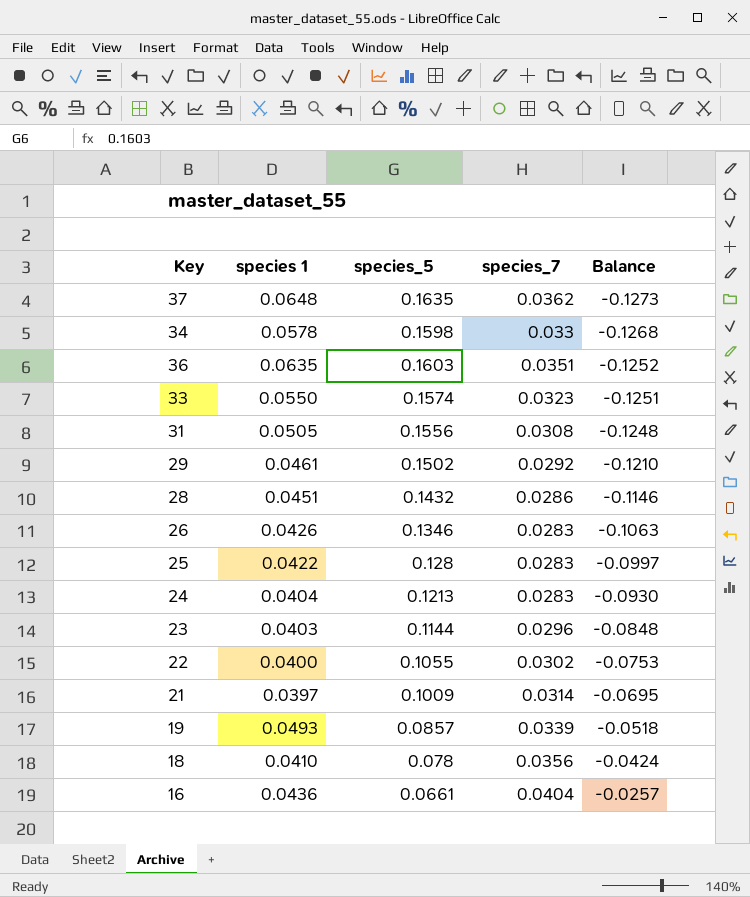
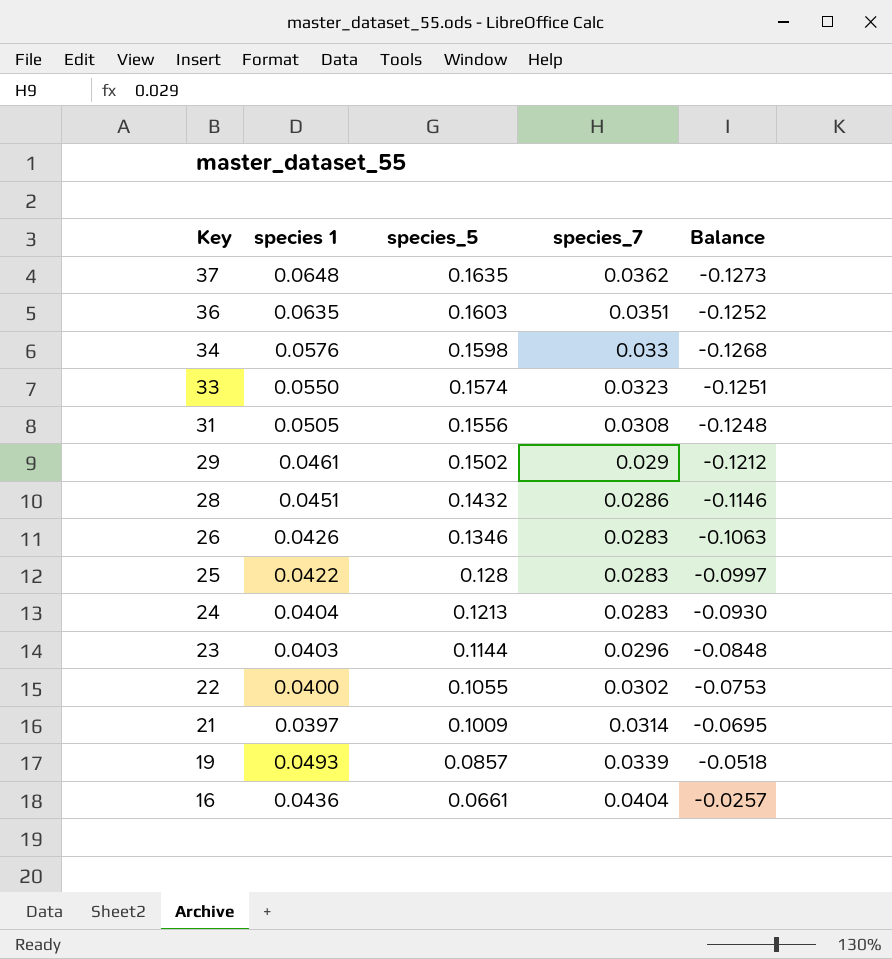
row order: Balance ascending -> Key descending
row 18: 0.0410 | 0.078 | 0.0356 | -0.0424 -> none
34 | species 1: 0.0578 -> 0.0576
29 | species_7: 0.0292 -> 0.029
29 | Balance: -0.1210 -> -0.1212

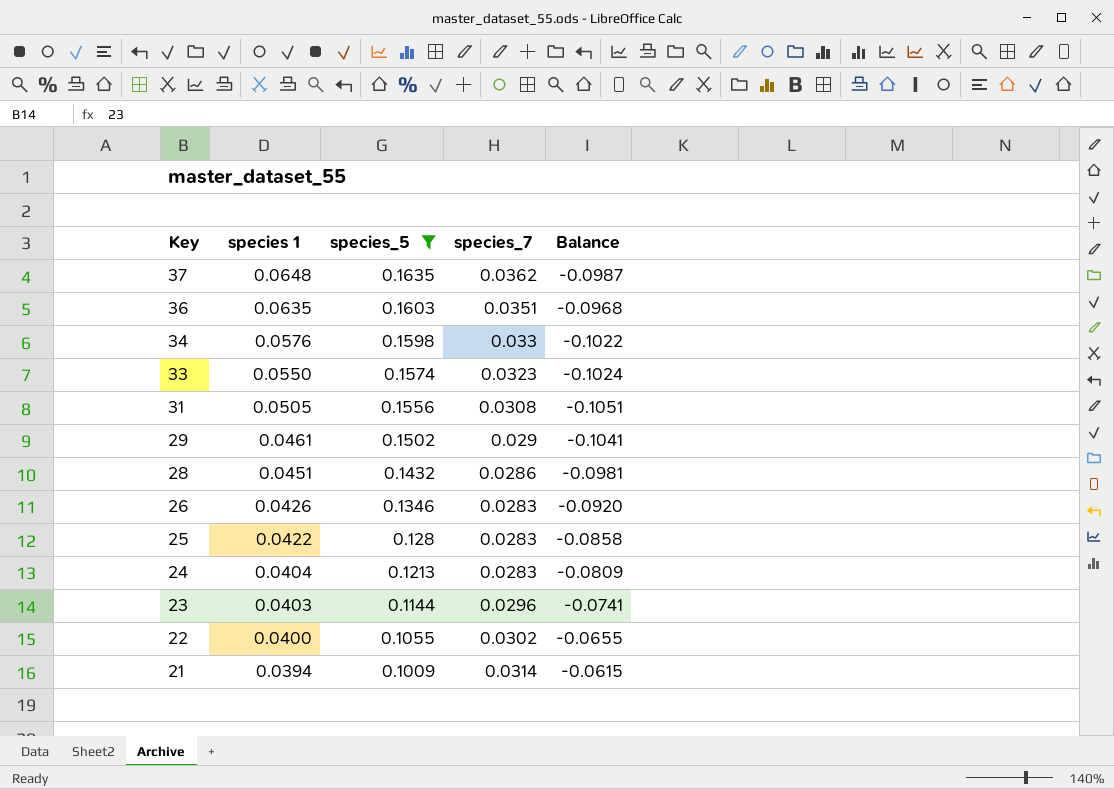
filter: none -> species_5 >= 0.1009
column Balance | formula: [species_7] - [species_5] -> [species 1] - [species_5]
21 | species 1: 0.0397 -> 0.0394

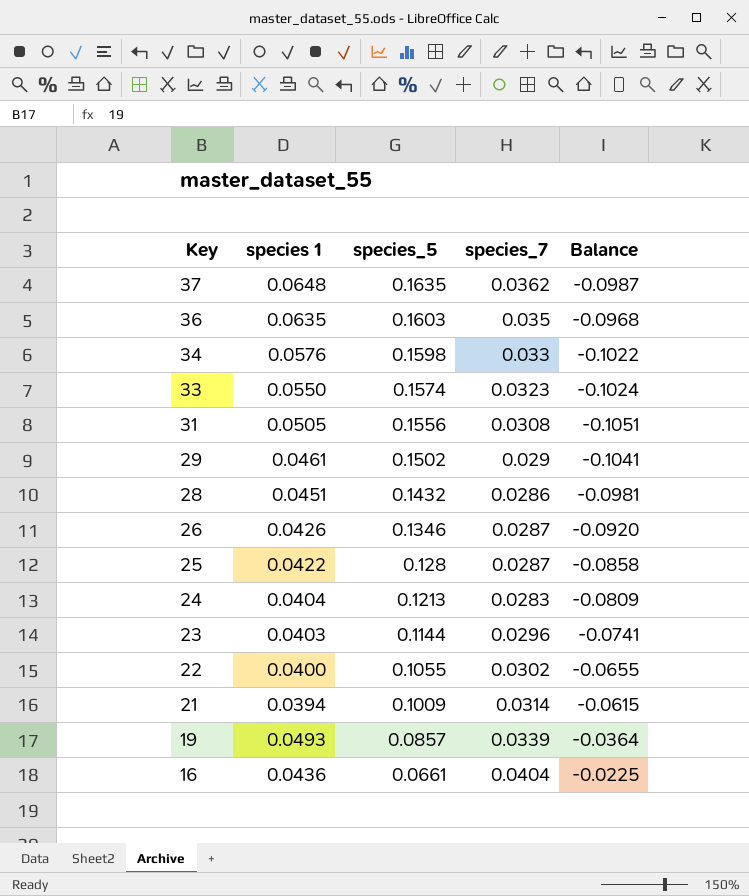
filter: species_5 >= 0.1009 -> none
36 | species_7: 0.0351 -> 0.035
26 | species_7: 0.0283 -> 0.0287
25 | species_7: 0.0283 -> 0.0287

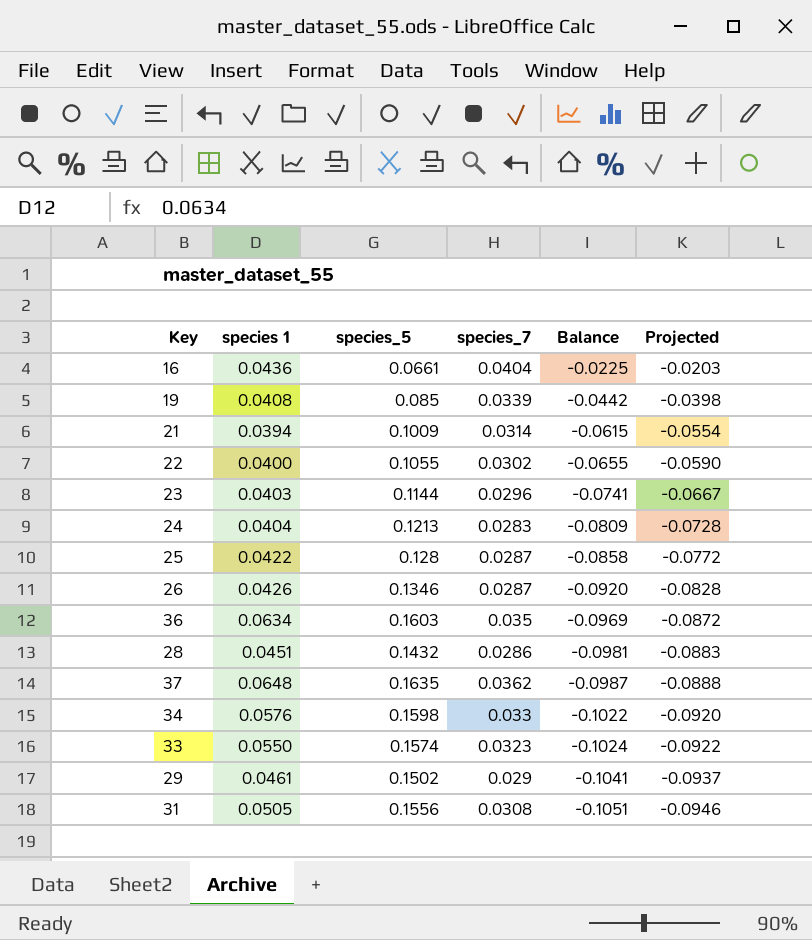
row order: Key descending -> Balance descending
column Projected | formula: none -> [Balance] * 0.9
19 | species 1: 0.0493 -> 0.0408
19 | species_5: 0.0857 -> 0.085
19 | Balance: -0.0364 -> -0.0442
36 | species 1: 0.0635 -> 0.0634
36 | Balance: -0.0968 -> -0.0969

